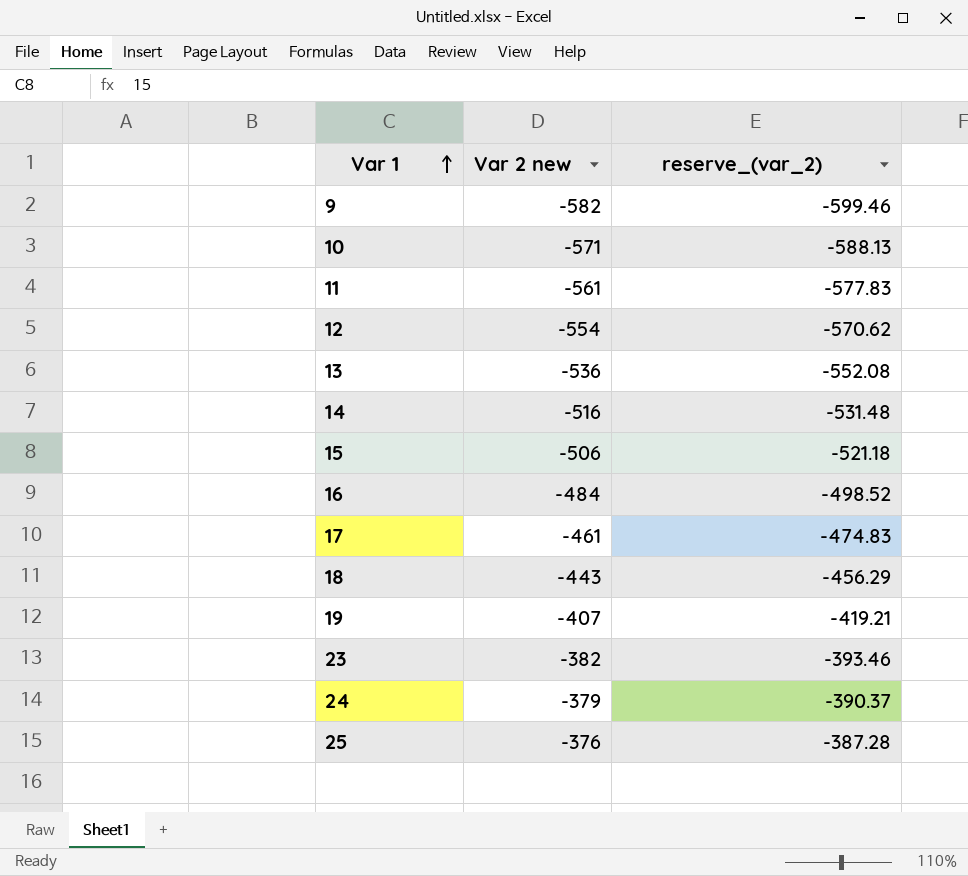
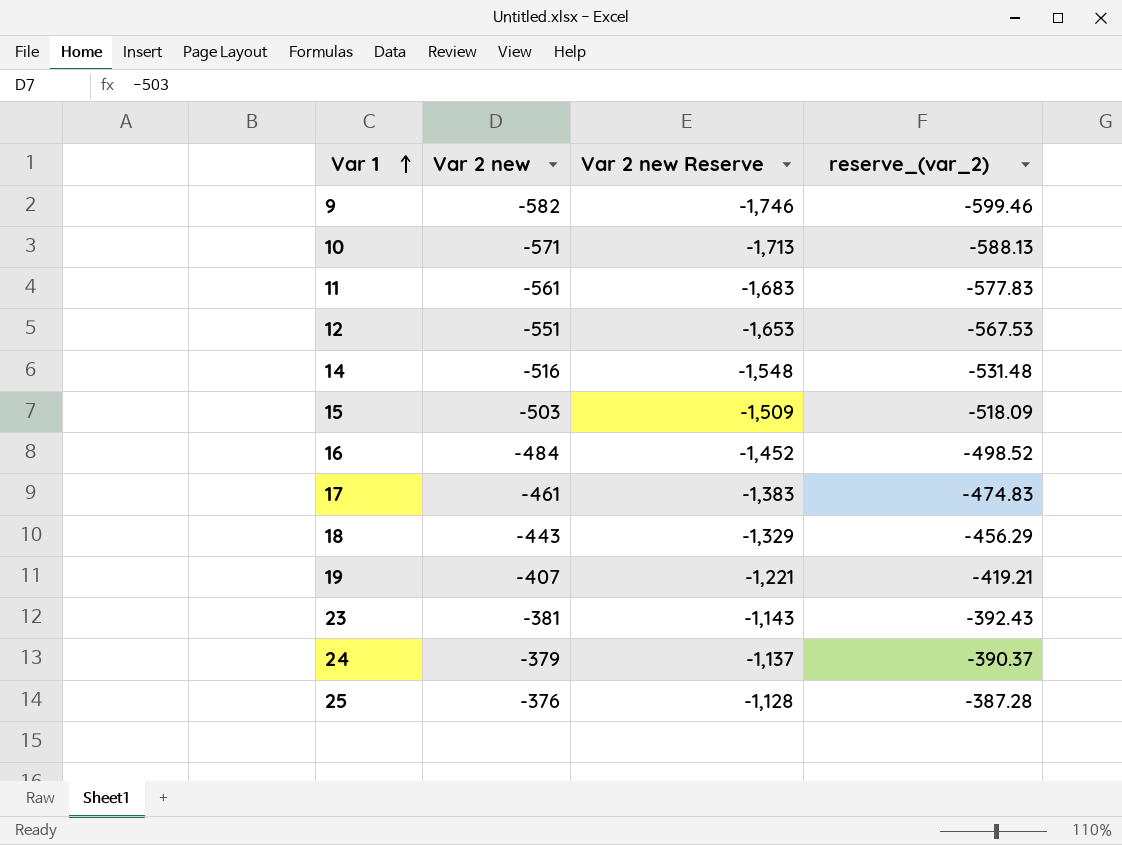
column Var 2 new Reserve | formula: none -> [Var 2 new] * 3
row 13: -536 | -552.08 -> none
12 | Var 2 new: -554 -> -551
12 | reserve_(var_2): -570.62 -> -567.53
15 | Var 2 new: -506 -> -503
15 | reserve_(var_2): -521.18 -> -518.09
23 | Var 2 new: -382 -> -381
23 | reserve_(var_2): -393.46 -> -392.43

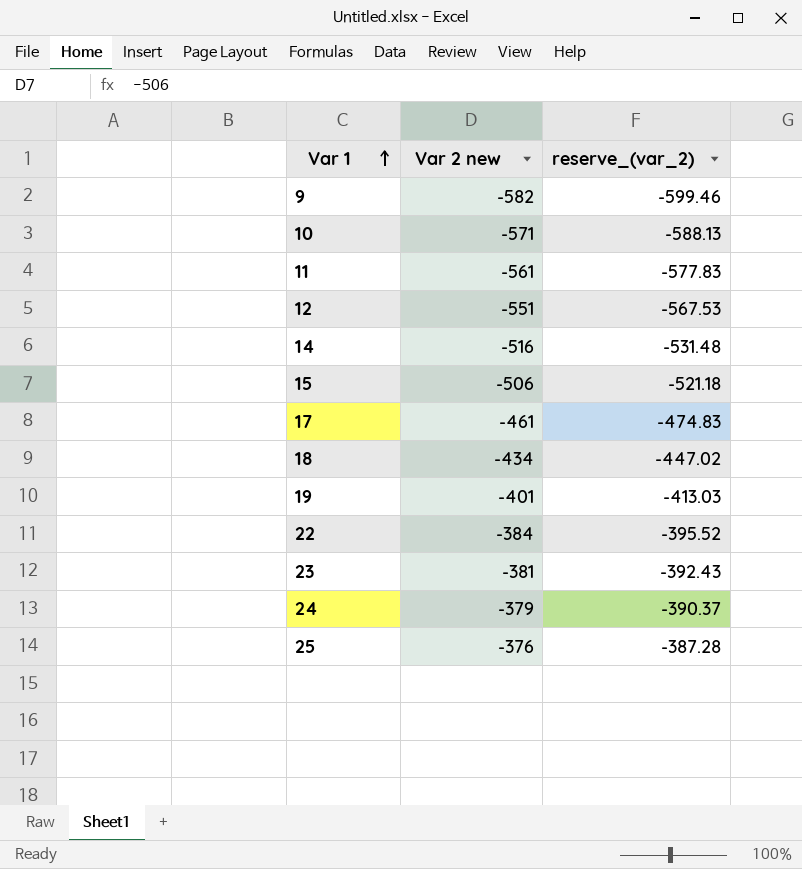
column Var 2 new Reserve | formula: [Var 2 new] * 3 -> none
row 16: -484 | -1,452 | -498.52 -> none
15 | Var 2 new: -503 -> -506
15 | reserve_(var_2): -518.09 -> -521.18
18 | Var 2 new: -443 -> -434
18 | reserve_(var_2): -456.29 -> -447.02
19 | Var 2 new: -407 -> -401
19 | reserve_(var_2): -419.21 -> -413.03
row 22: none -> -384 | -395.52

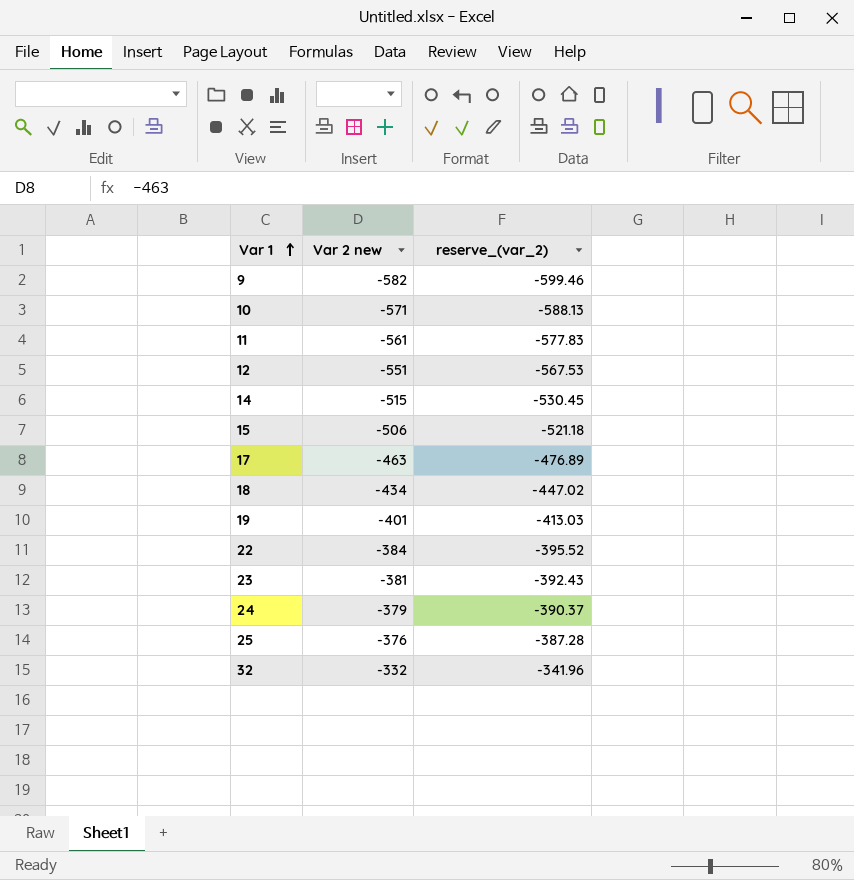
14 | Var 2 new: -516 -> -515
14 | reserve_(var_2): -531.48 -> -530.45
17 | Var 2 new: -461 -> -463
17 | reserve_(var_2): -474.83 -> -476.89
row 32: none -> -332 | -341.96

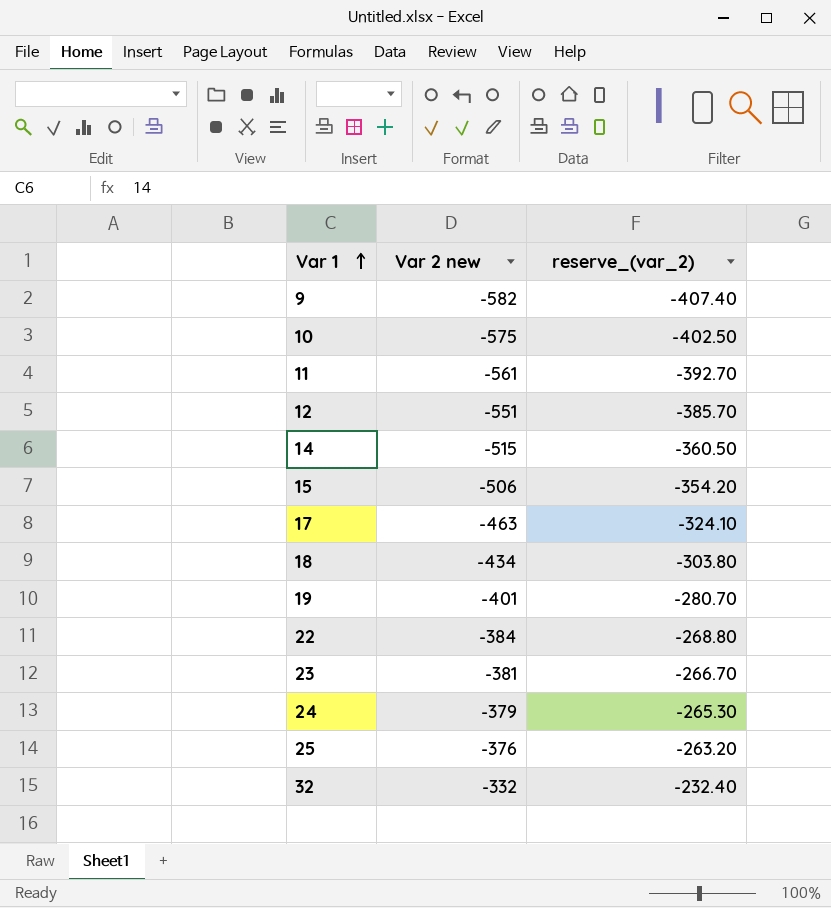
column reserve_(var_2) | formula: [Var 2 new] * 1.03 -> [Var 2 new] * 0.7
10 | Var 2 new: -571 -> -575

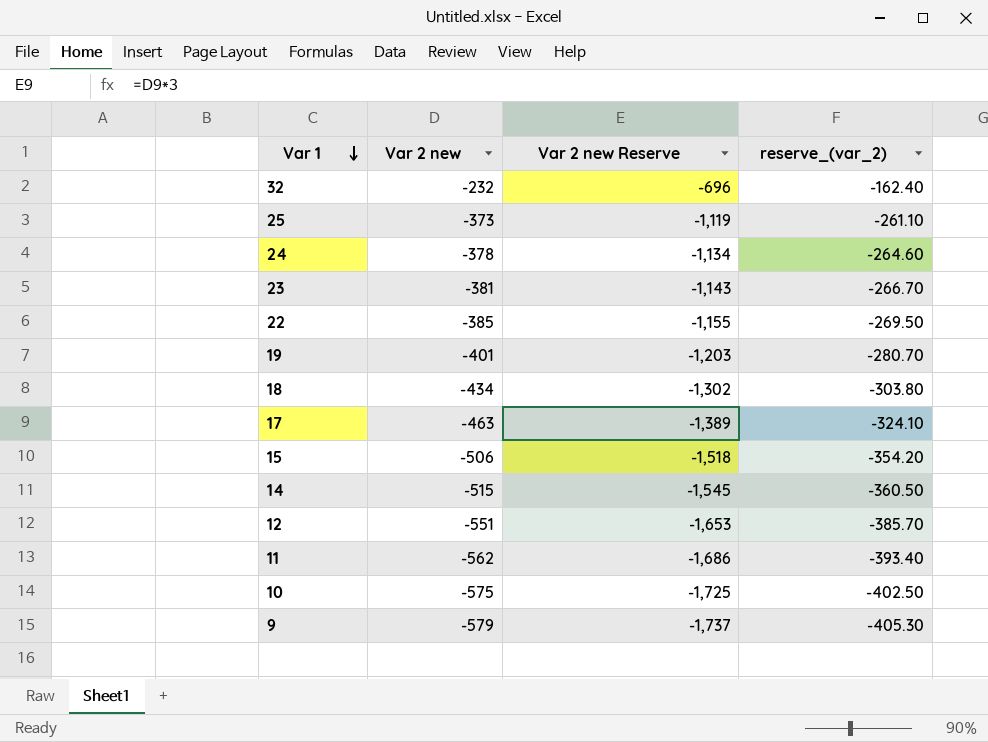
row order: Var 1 ascending -> Var 1 descending
column Var 2 new Reserve | formula: none -> [Var 2 new] * 3
32 | Var 2 new: -332 -> -232
32 | reserve_(var_2): -232.40 -> -162.40
25 | Var 2 new: -376 -> -373
25 | reserve_(var_2): -263.20 -> -261.10
24 | Var 2 new: -379 -> -378
24 | reserve_(var_2): -265.30 -> -264.60
22 | Var 2 new: -384 -> -385
22 | reserve_(var_2): -268.80 -> -269.50
11 | Var 2 new: -561 -> -562
11 | reserve_(var_2): -392.70 -> -393.40
9 | Var 2 new: -582 -> -579
9 | reserve_(var_2): -407.40 -> -405.30

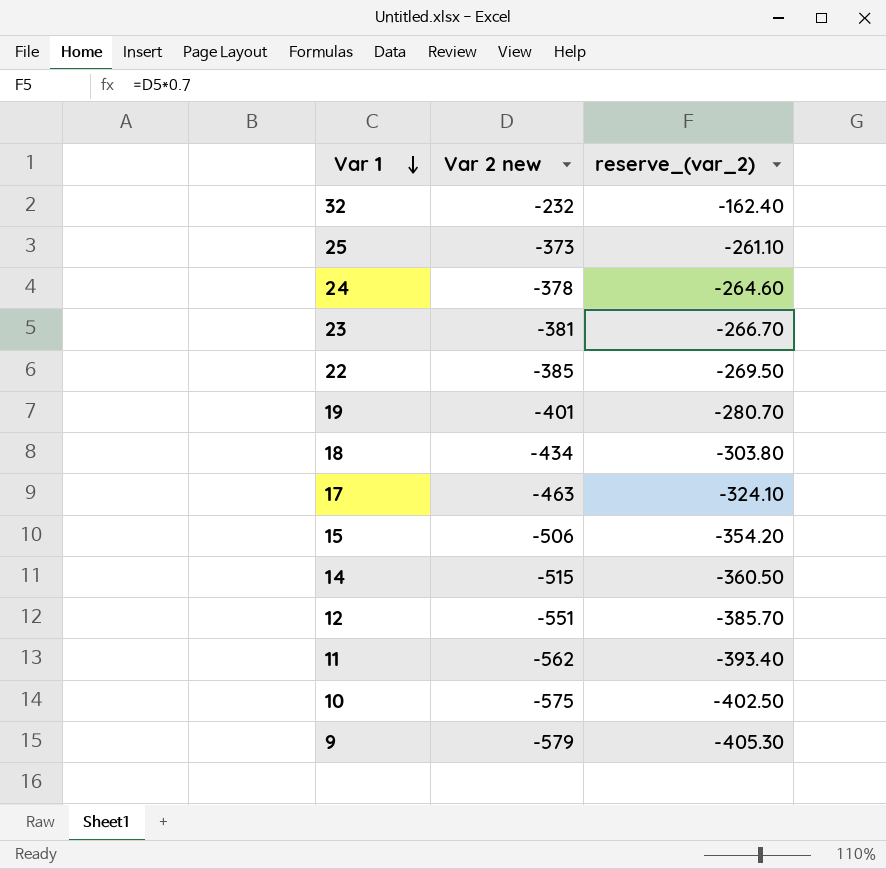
column Var 2 new Reserve | formula: [Var 2 new] * 3 -> none

